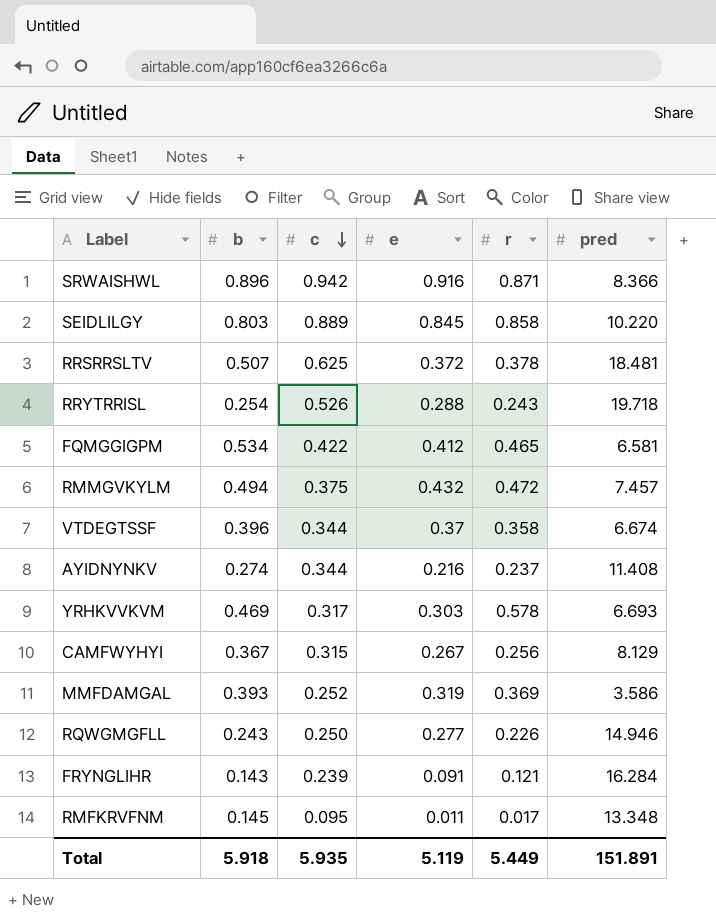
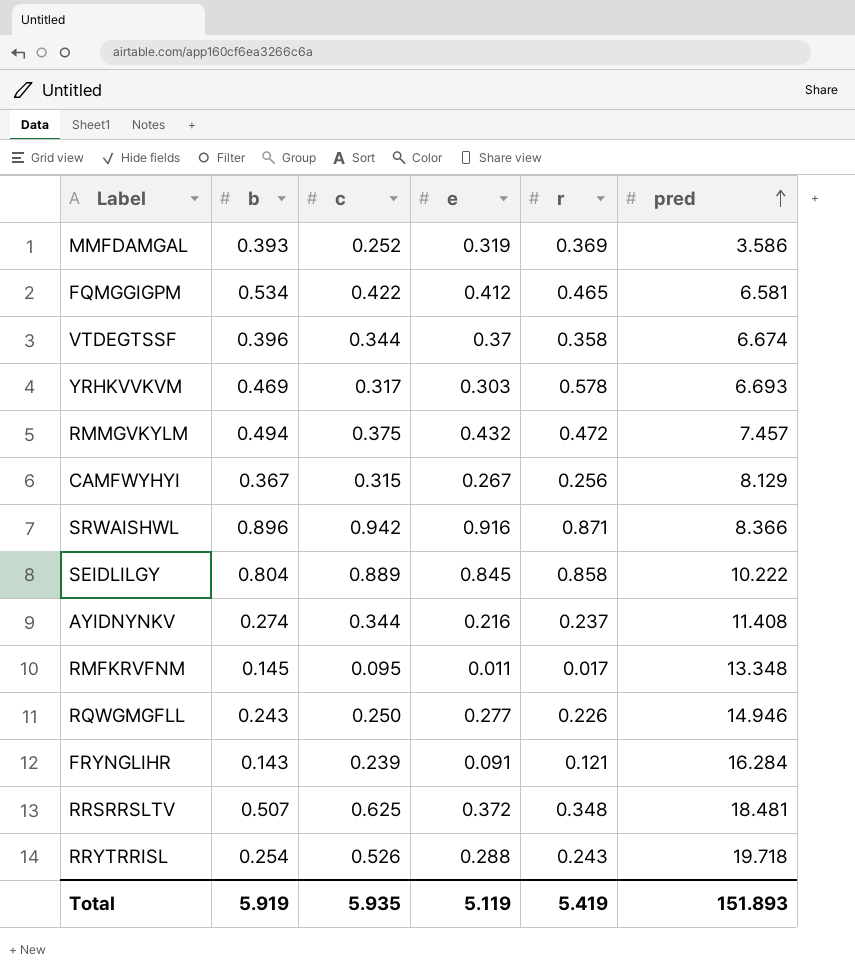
row order: c descending -> pred ascending
SEIDLILGY | b: 0.803 -> 0.804
SEIDLILGY | pred: 10.220 -> 10.222
RRSRRSLTV | r: 0.378 -> 0.348
Total | b: 5.918 -> 5.919
Total | r: 5.449 -> 5.419
Total | pred: 151.891 -> 151.893

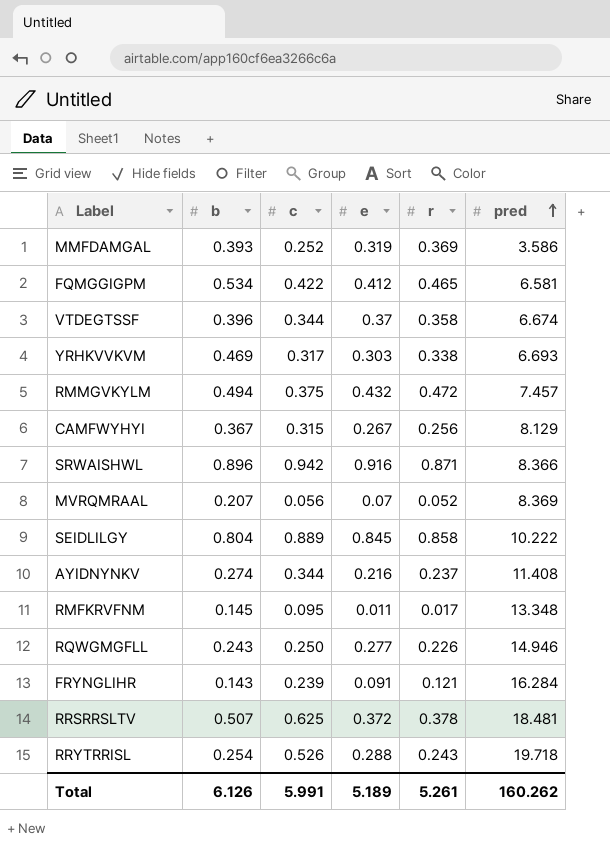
YRHKVVKVM | r: 0.578 -> 0.338
row MVRQMRAAL: none -> 0.207 | 0.056 | 0.07 | 0.052 | 8.369
RRSRRSLTV | r: 0.348 -> 0.378
Total | b: 5.919 -> 6.126
Total | c: 5.935 -> 5.991
Total | e: 5.119 -> 5.189
Total | r: 5.419 -> 5.261
Total | pred: 151.893 -> 160.262

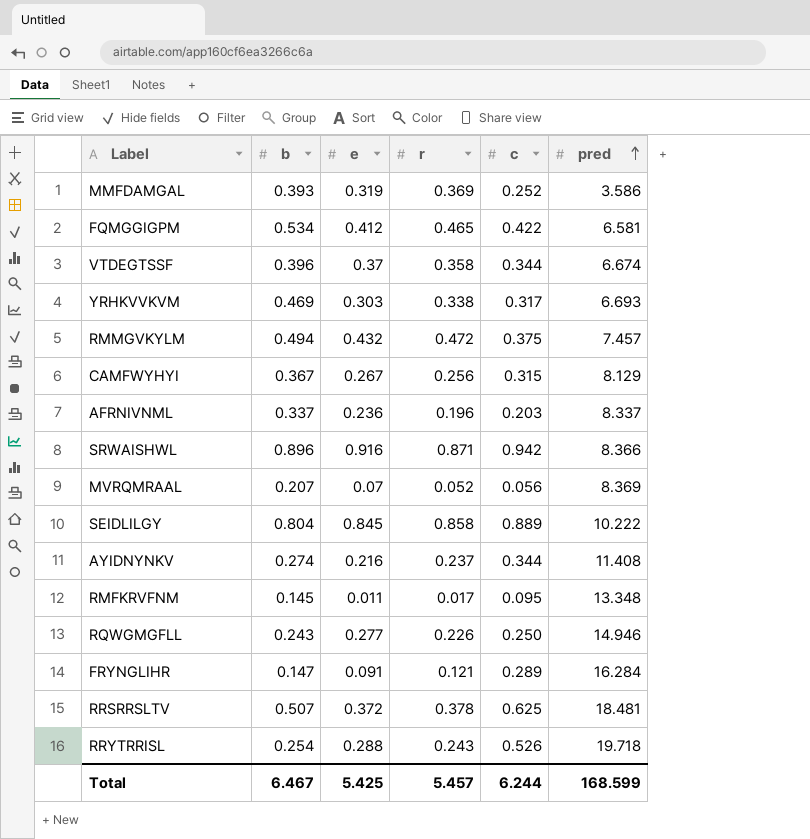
column c | position: 3 -> 5
row AFRNIVNML: none -> 0.337 | 0.236 | 0.196 | 0.203 | 8.337
FRYNGLIHR | b: 0.143 -> 0.147
FRYNGLIHR | c: 0.239 -> 0.289
Total | b: 6.126 -> 6.467
Total | e: 5.189 -> 5.425
Total | r: 5.261 -> 5.457
Total | c: 5.991 -> 6.244
Total | pred: 160.262 -> 168.599

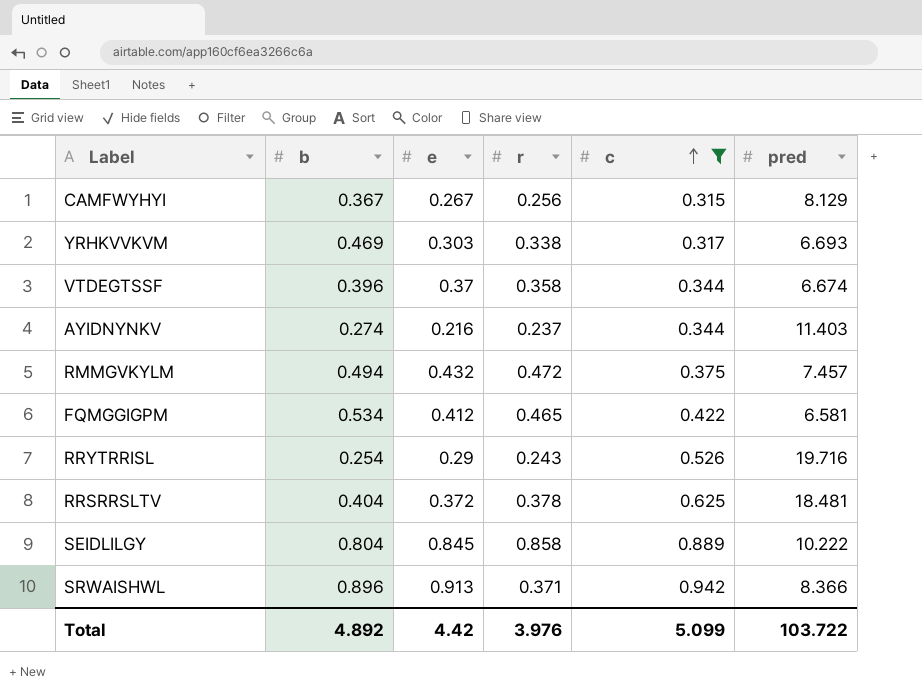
filter: none -> c >= 0.315
row order: pred ascending -> c ascending
AYIDNYNKV | pred: 11.408 -> 11.403
RRYTRRISL | e: 0.288 -> 0.29
RRYTRRISL | pred: 19.718 -> 19.716
RRSRRSLTV | b: 0.507 -> 0.404
SRWAISHWL | e: 0.916 -> 0.913
SRWAISHWL | r: 0.871 -> 0.371
Total | b: 6.467 -> 4.892
Total | e: 5.425 -> 4.42
Total | r: 5.457 -> 3.976
Total | c: 6.244 -> 5.099
Total | pred: 168.599 -> 103.722

